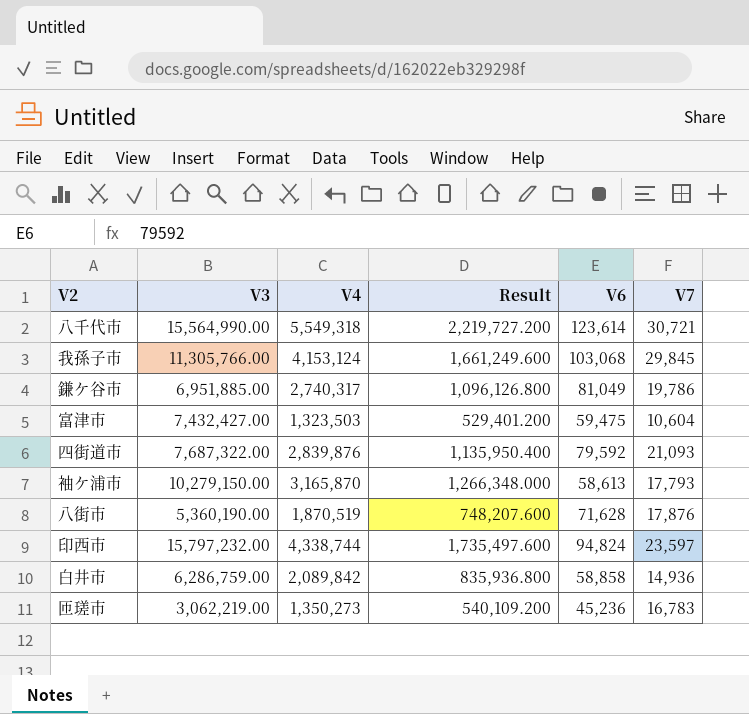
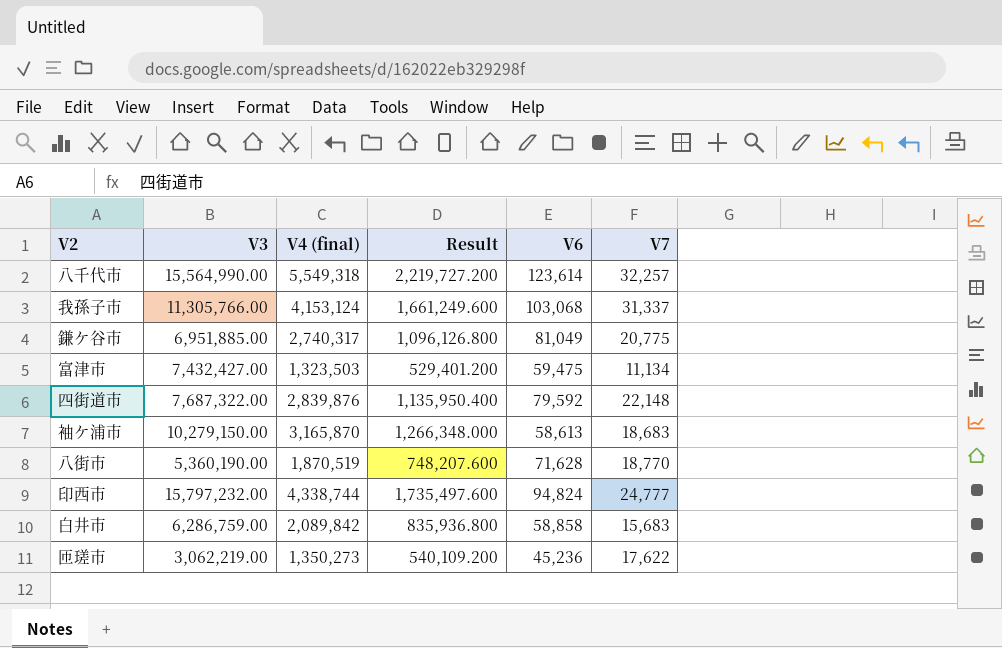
column name: V4 -> V4 (final)
八千代市 | V7: 30,721 -> 32,257
我孫子市 | V7: 29,845 -> 31,337
鎌ケ谷市 | V7: 19,786 -> 20,775
富津市 | V7: 10,604 -> 11,134
四街道市 | V7: 21,093 -> 22,148
袖ケ浦市 | V7: 17,793 -> 18,683
八街市 | V7: 17,876 -> 18,770
印西市 | V7: 23,597 -> 24,777
白井市 | V7: 14,936 -> 15,683
匝瑳市 | V7: 16,783 -> 17,622

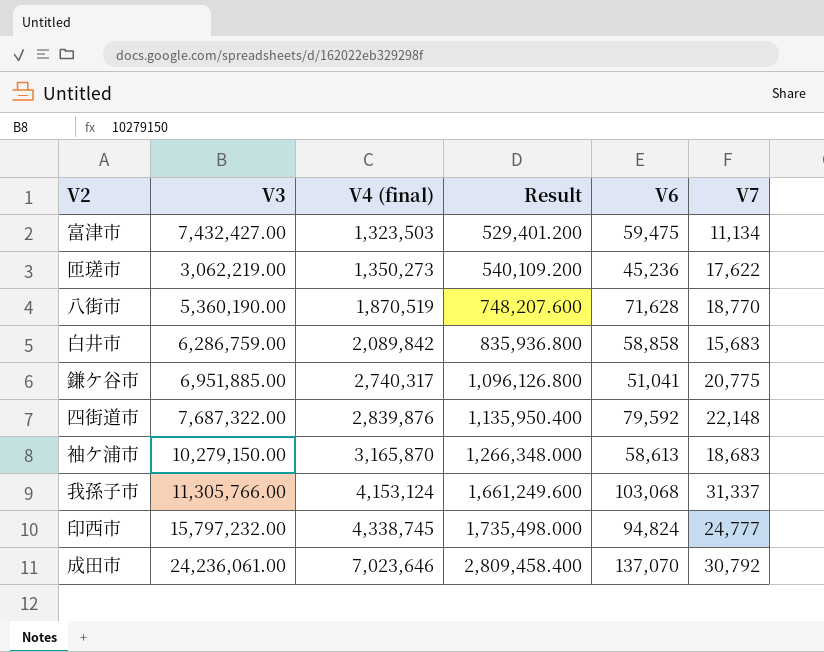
row order: none -> V4 (final) ascending
row 八千代市: 15,564,990.00 | 5,549,318 | 2,219,727.200 | 123,614 | 32,257 -> none
鎌ケ谷市 | V6: 81,049 -> 51,041
印西市 | V4 (final): 4,338,744 -> 4,338,745
印西市 | Result: 1,735,497.600 -> 1,735,498.000
row 成田市: none -> 24,236,061.00 | 7,023,646 | 2,809,458.400 | 137,070 | 30,792

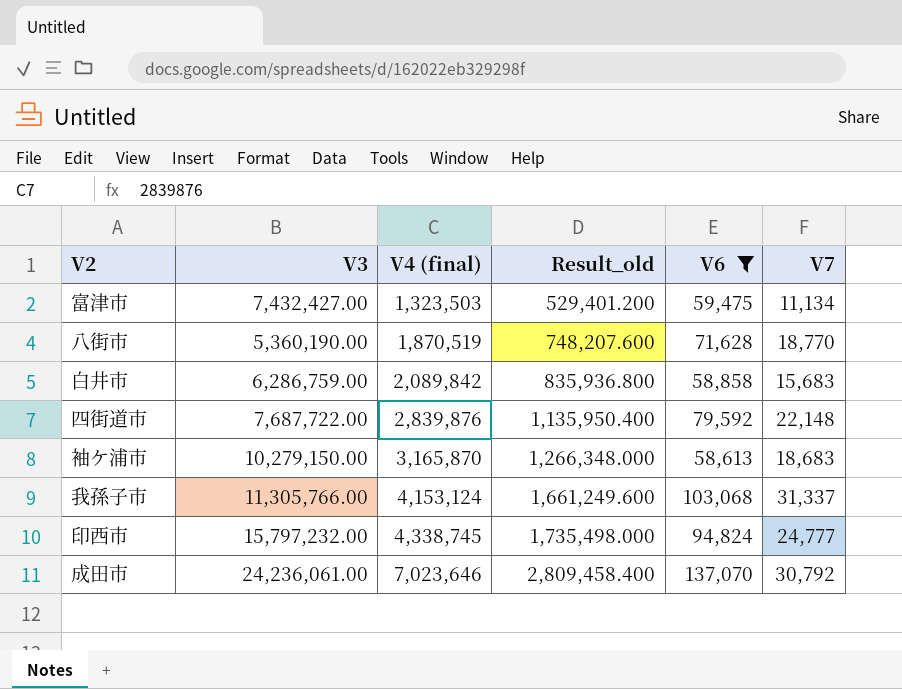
filter: none -> V6 >= 58,613
column name: Result -> Result_old
四街道市 | V3: 7,687,322.00 -> 7,687,722.00

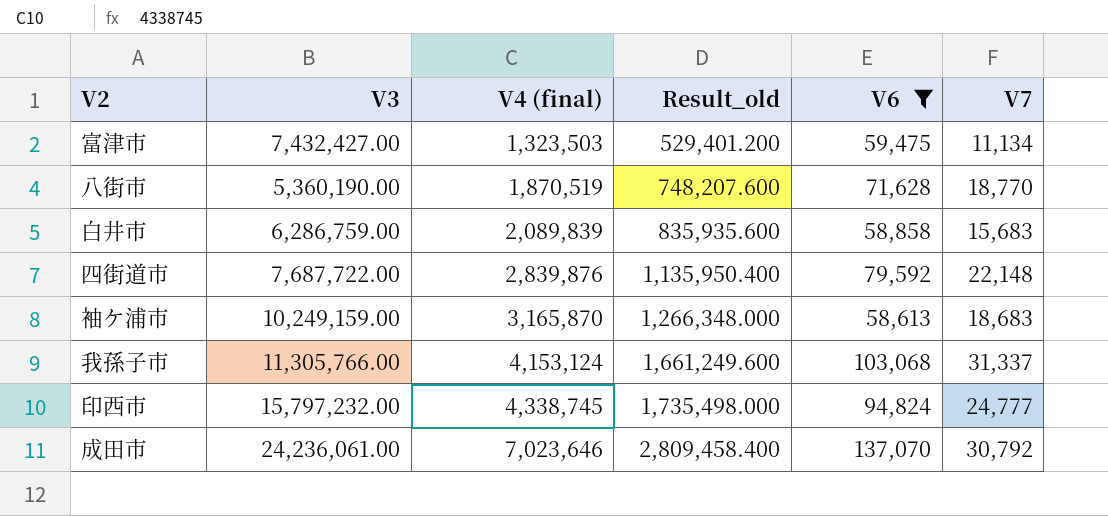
白井市 | V4 (final): 2,089,842 -> 2,089,839
白井市 | Result_old: 835,936.800 -> 835,935.600
袖ケ浦市 | V3: 10,279,150.00 -> 10,249,159.00

